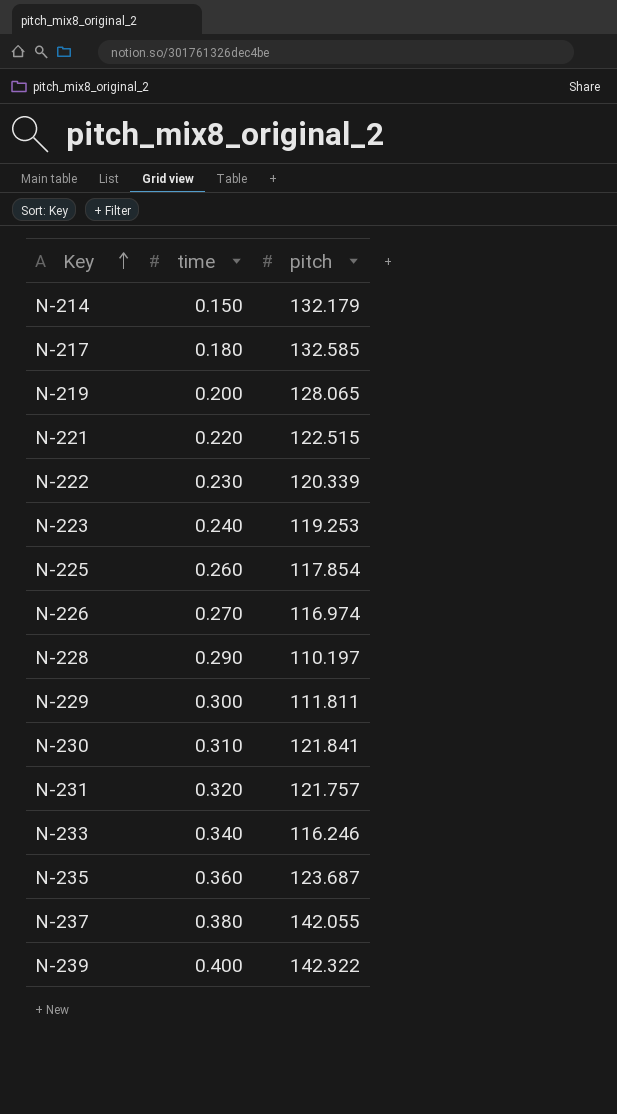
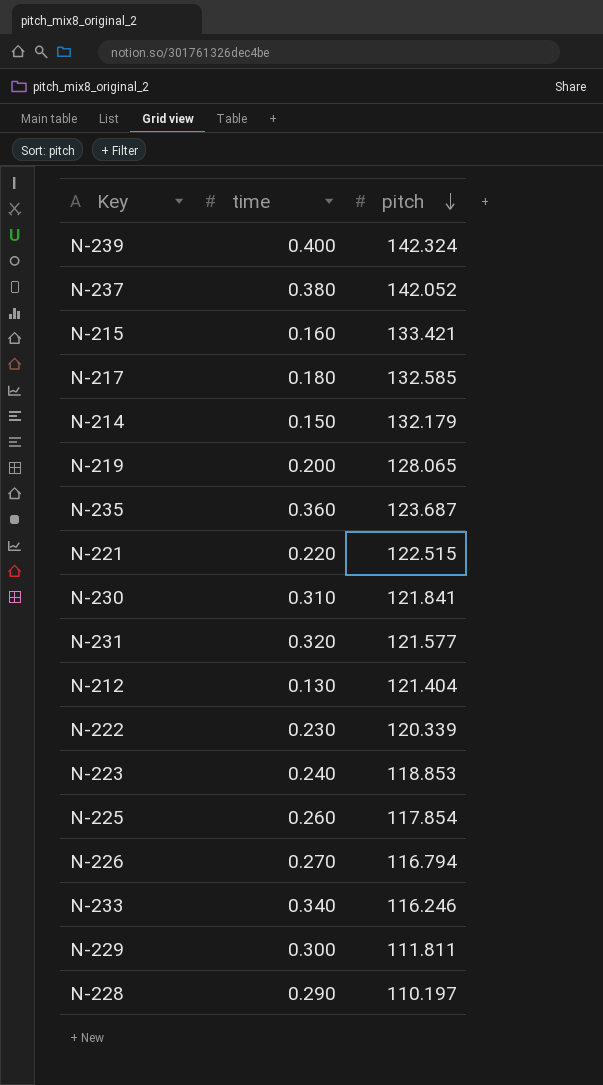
row order: Key ascending -> pitch descending
N-239 | pitch: 142.322 -> 142.324
N-237 | pitch: 142.055 -> 142.052
row N-215: none -> 0.160 | 133.421
N-231 | pitch: 121.757 -> 121.577
row N-212: none -> 0.130 | 121.404
N-223 | pitch: 119.253 -> 118.853
N-226 | pitch: 116.974 -> 116.794

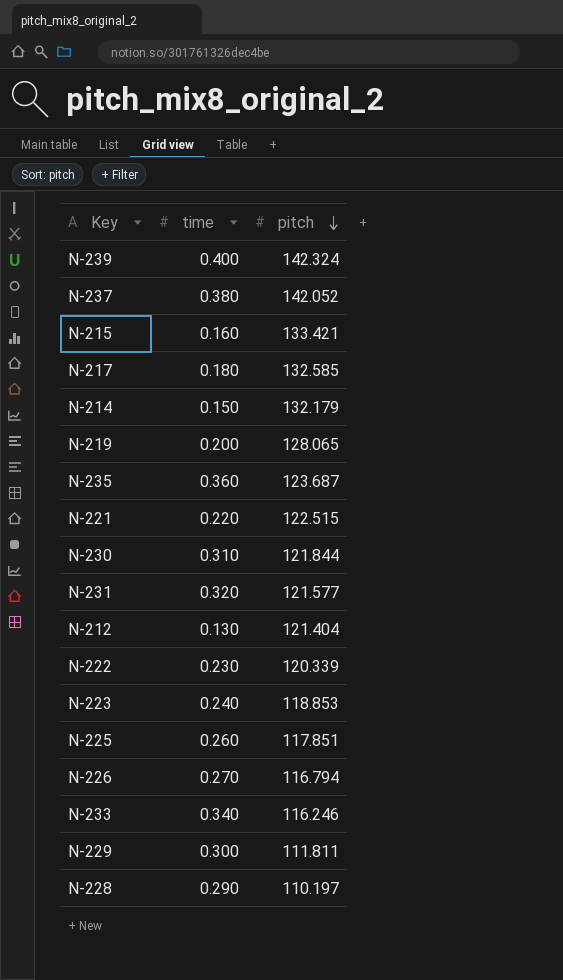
N-230 | pitch: 121.841 -> 121.844
N-225 | pitch: 117.854 -> 117.851

